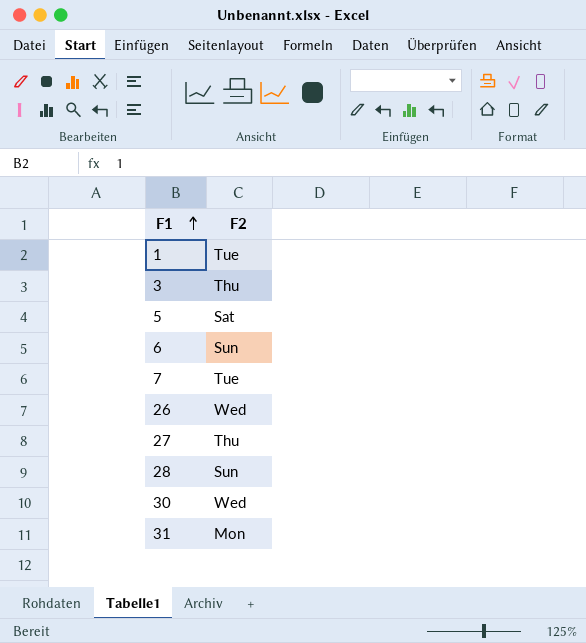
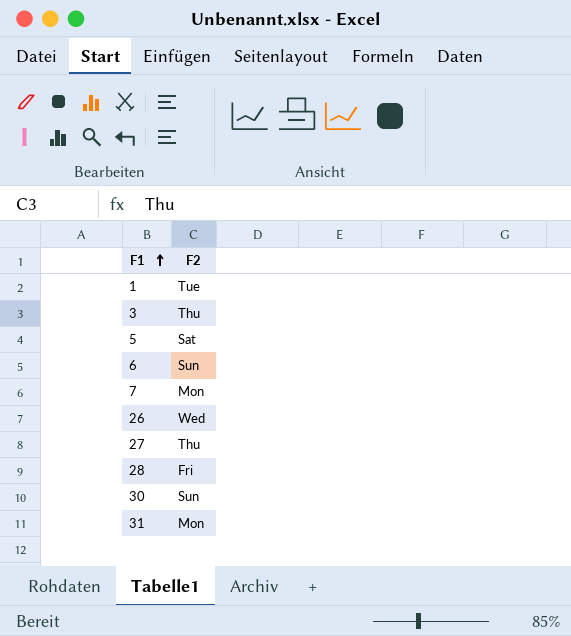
7 | F2: Tue -> Mon
28 | F2: Sun -> Fri
30 | F2: Wed -> Sun

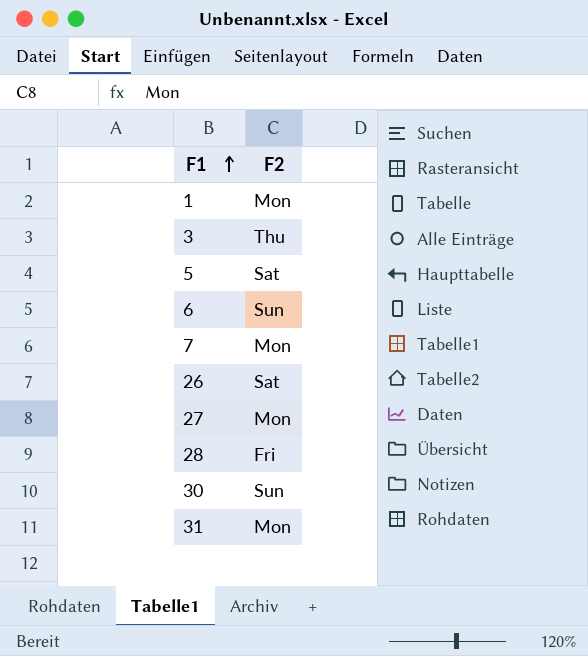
1 | F2: Tue -> Mon
26 | F2: Wed -> Sat
27 | F2: Thu -> Mon

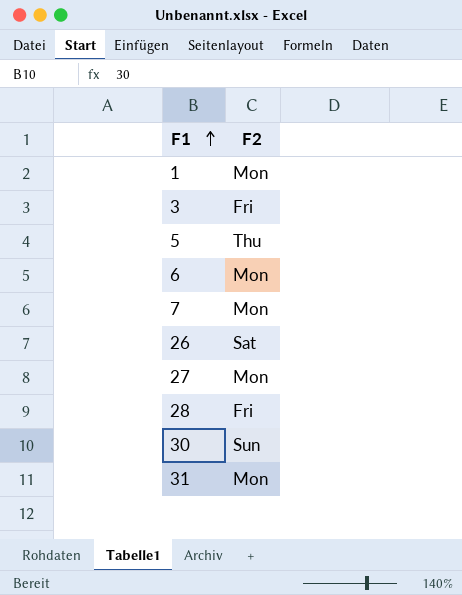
3 | F2: Thu -> Fri
5 | F2: Sat -> Thu
6 | F2: Sun -> Mon

